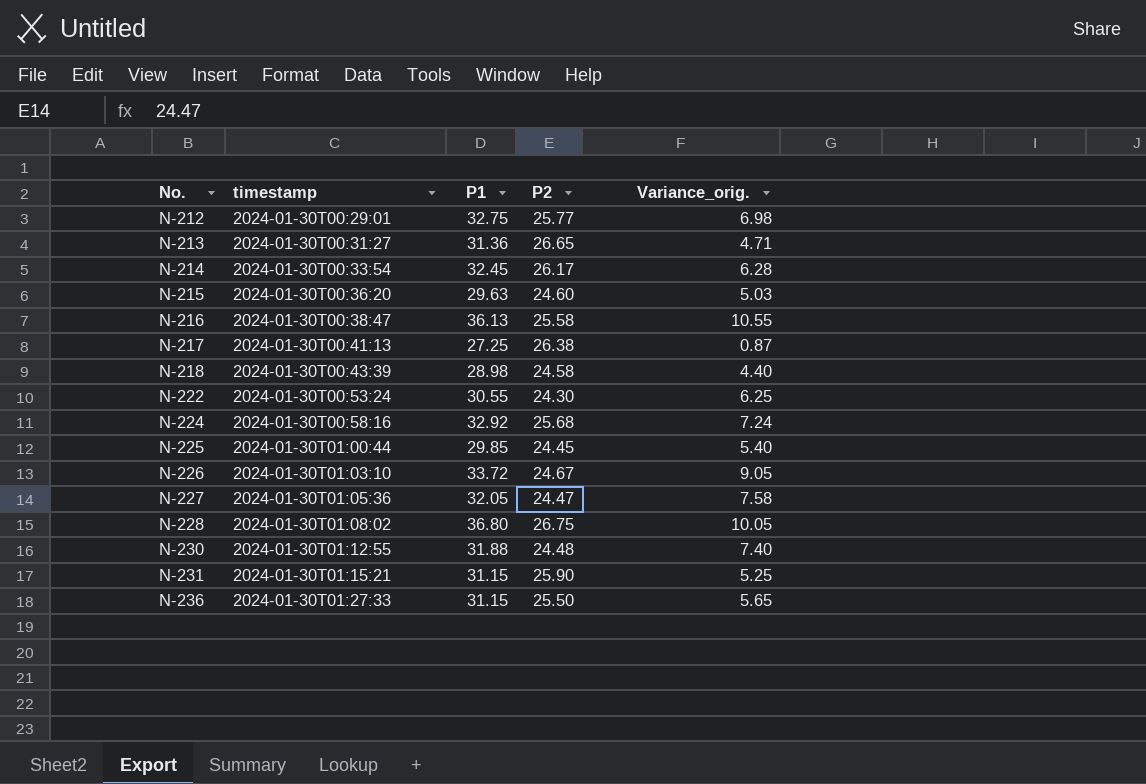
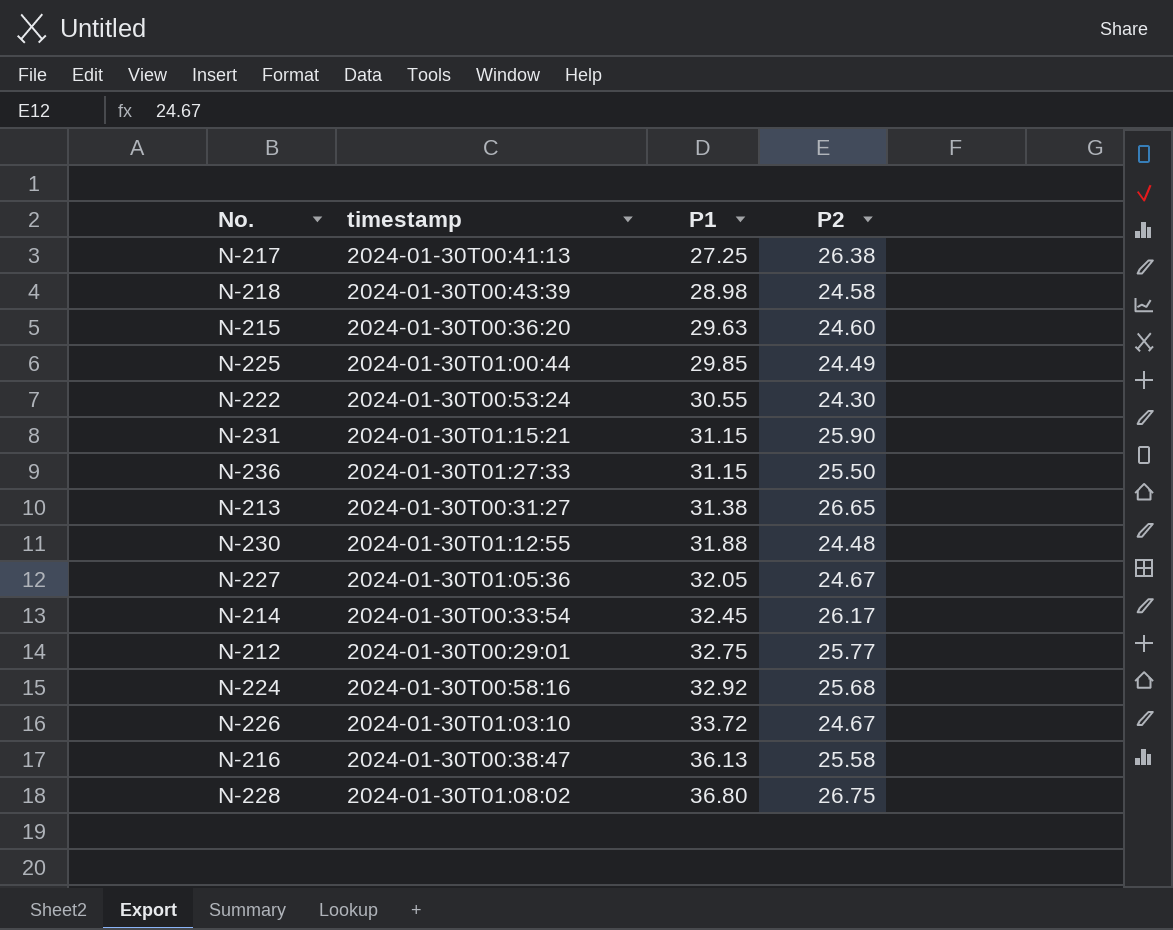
row order: No. ascending -> P1 ascending
column Variance_orig. | formula: [P1] - [P2] -> none
N-225 | P2: 24.45 -> 24.49
N-213 | P1: 31.36 -> 31.38
N-227 | P2: 24.47 -> 24.67

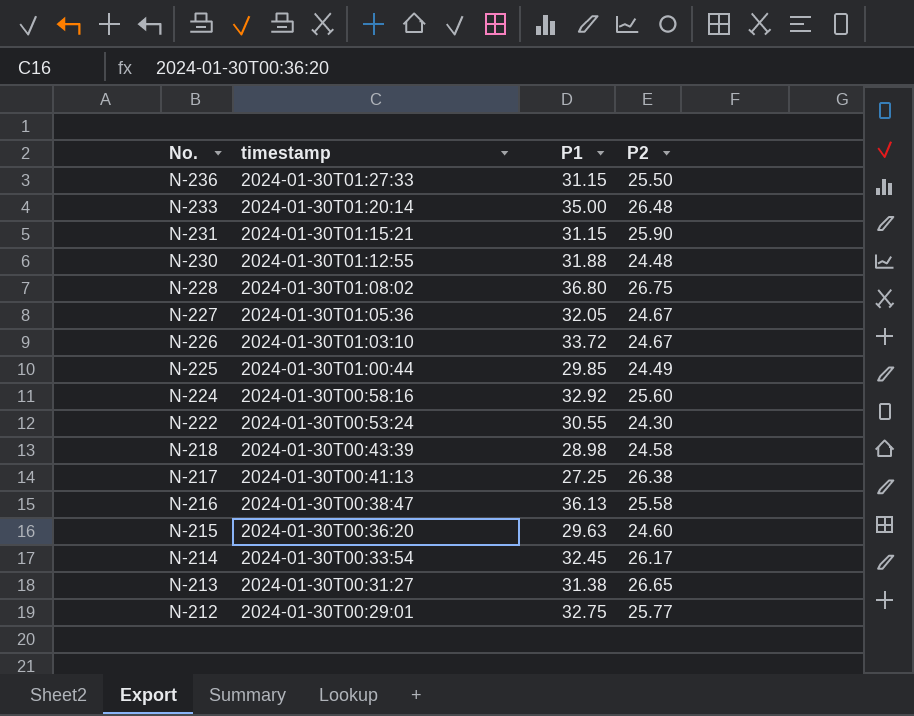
row order: P1 ascending -> No. descending
row N-233: none -> 2024-01-30T01:20:14 | 35.00 | 26.48
N-224 | P2: 25.68 -> 25.60

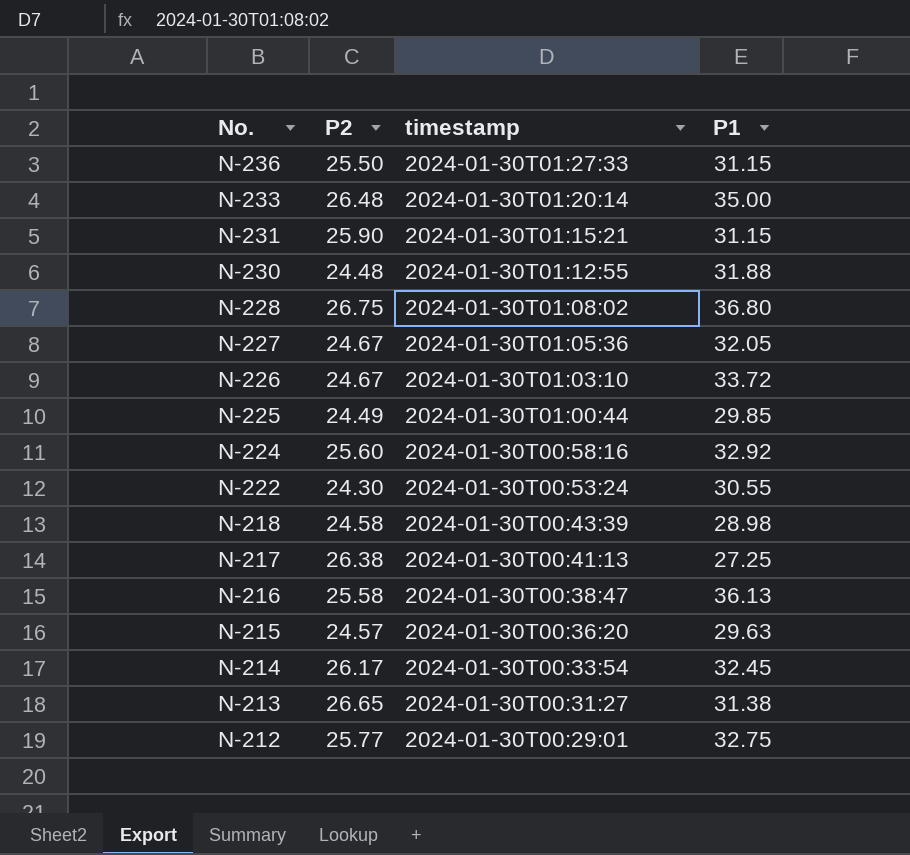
column P2 | position: 4 -> 2
N-215 | P2: 24.60 -> 24.57

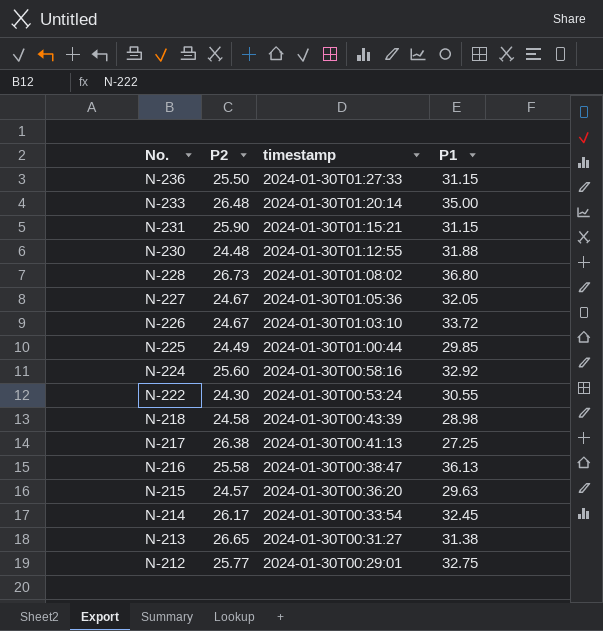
N-228 | P2: 26.75 -> 26.73

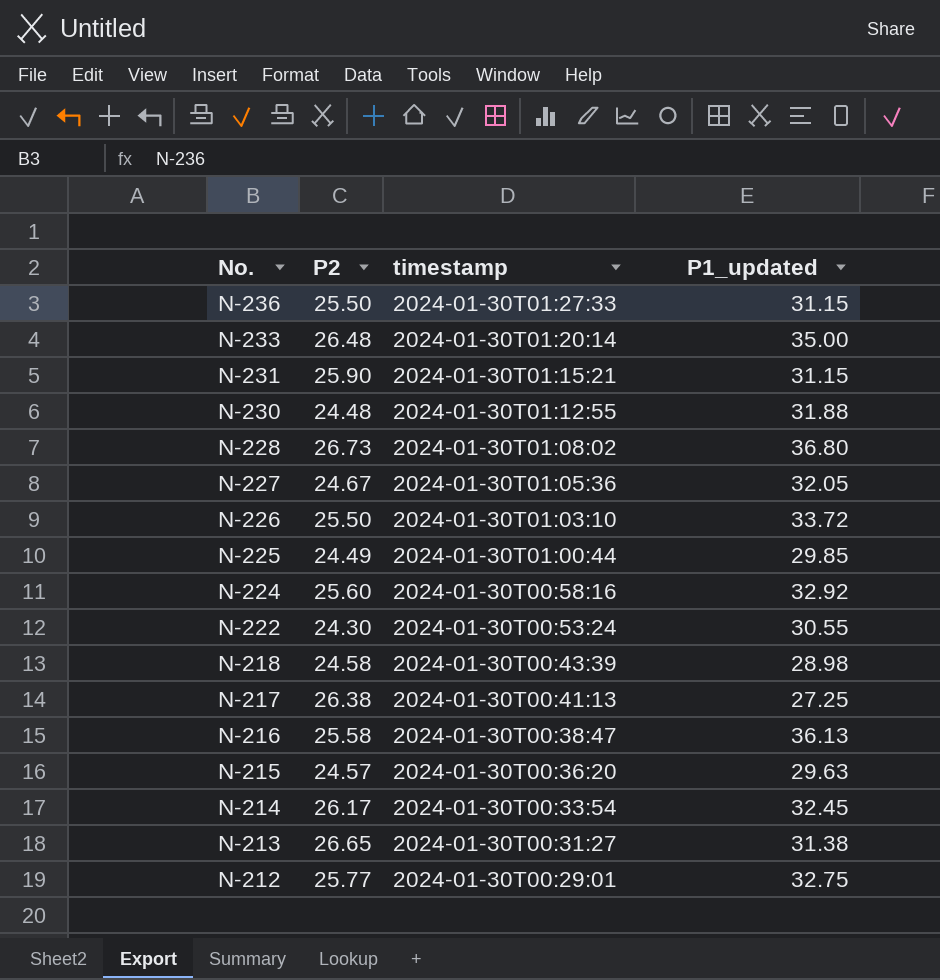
column name: P1 -> P1_updated
N-226 | P2: 24.67 -> 25.50

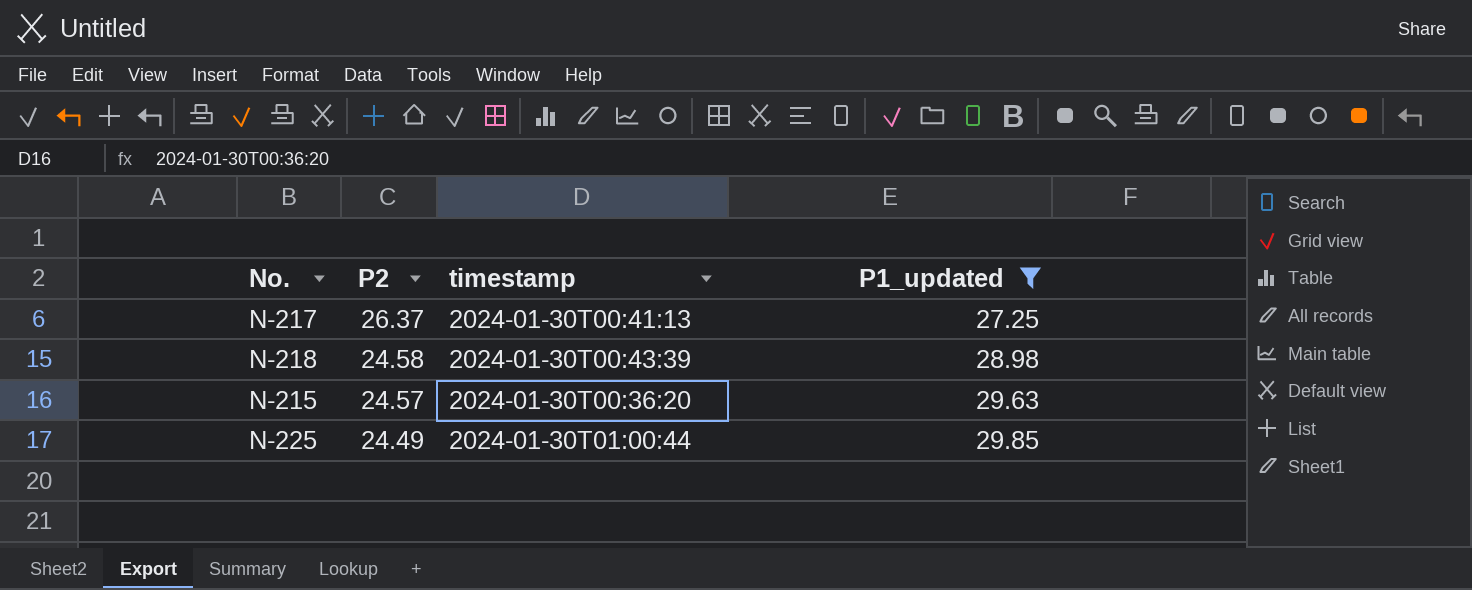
filter: none -> P1_updated <= 29.85
row order: No. descending -> P2 descending
N-217 | P2: 26.38 -> 26.37

